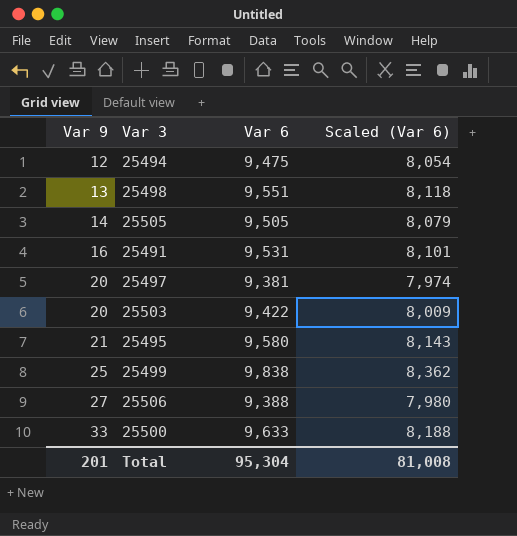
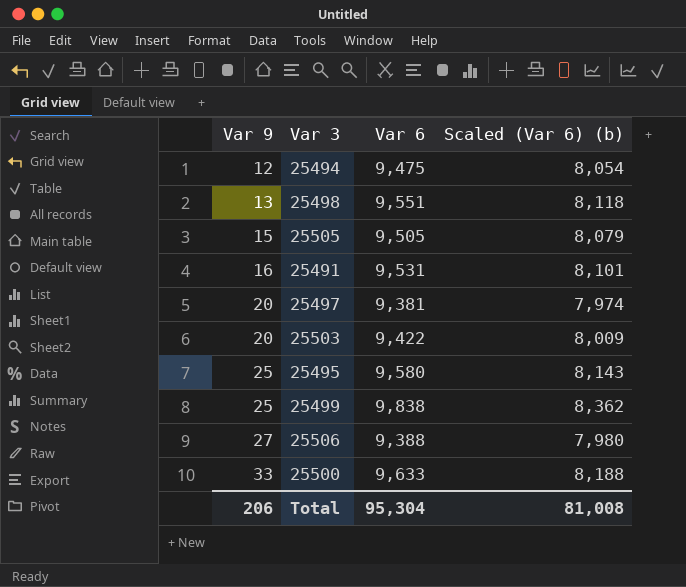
column name: Scaled (Var 6) -> Scaled (Var 6) (b)
25505 | Var 9: 14 -> 15
25495 | Var 9: 21 -> 25
Total | Var 9: 201 -> 206

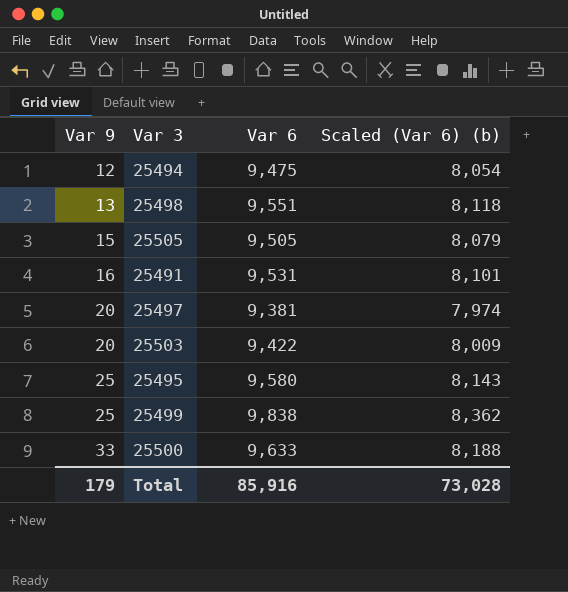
row 25506: 27 | 9,388 | 7,980 -> none
Total | Var 9: 206 -> 179
Total | Var 6: 95,304 -> 85,916
Total | Scaled (Var 6) (b): 81,008 -> 73,028

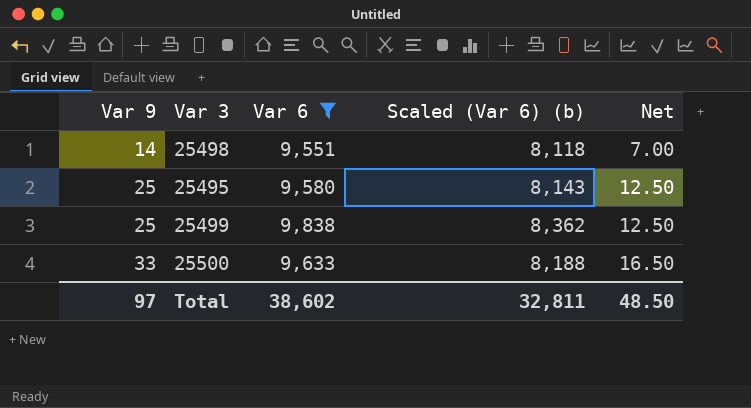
filter: none -> Var 6 >= 9,551
column Net | formula: none -> [Var 9] * 0.5
25498 | Var 9: 13 -> 14
Total | Var 9: 179 -> 97
Total | Var 6: 85,916 -> 38,602
Total | Scaled (Var 6) (b): 73,028 -> 32,811

